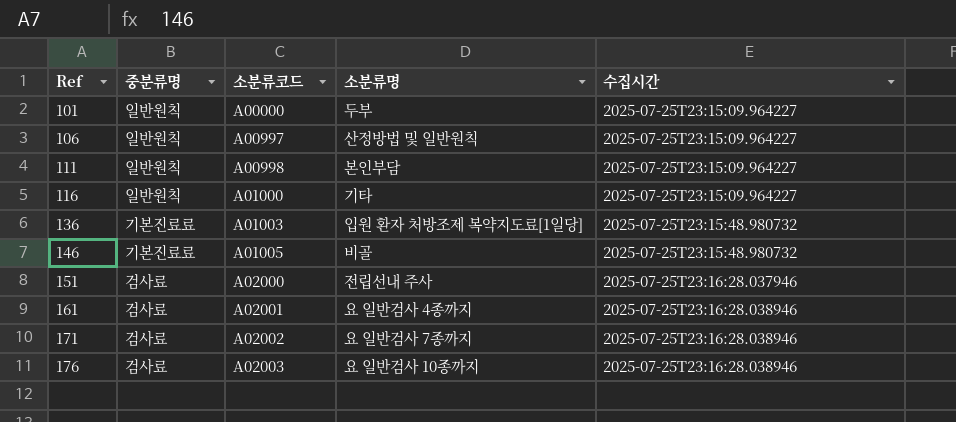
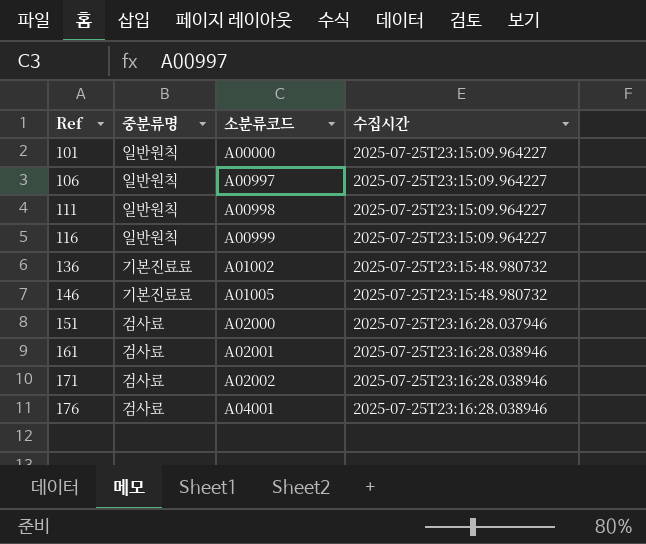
column 소분류명 | position: 4 -> none
116 | 소분류코드: A01000 -> A00999
136 | 소분류코드: A01003 -> A01002
176 | 소분류코드: A02003 -> A04001

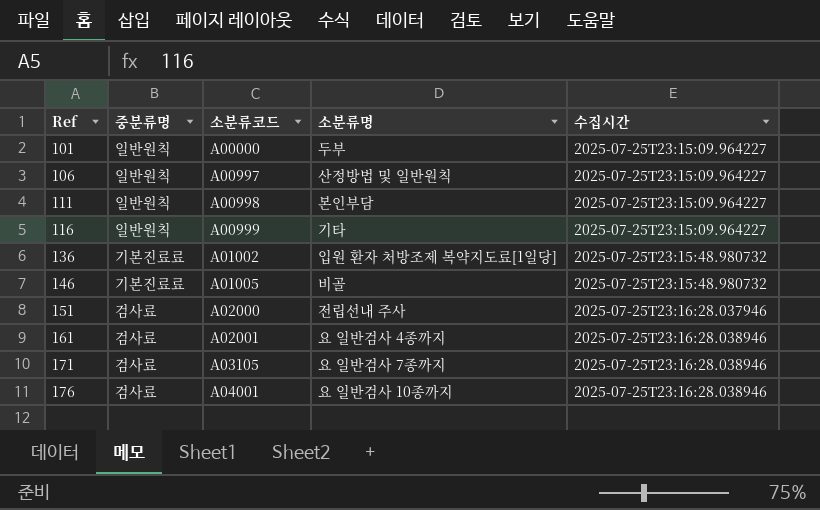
column 소분류명 | position: none -> 4
171 | 소분류코드: A02002 -> A03105

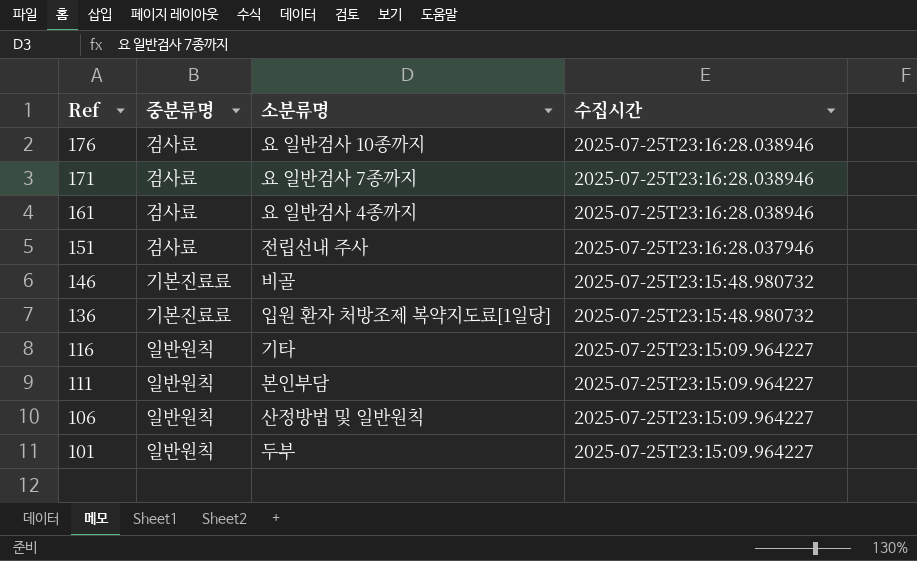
row order: Ref ascending -> Ref descending
column 소분류코드 | position: 3 -> none

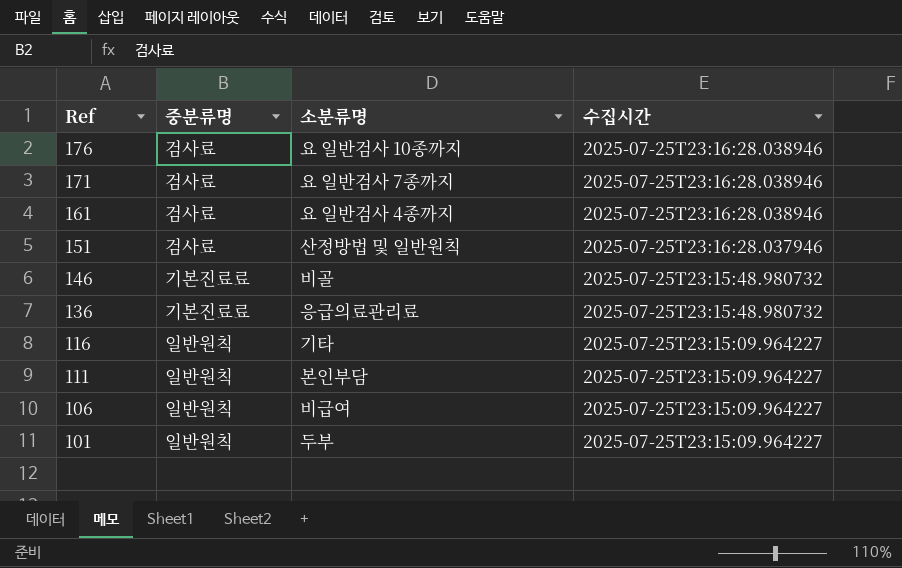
151 | 소분류명: 전립선내 주사 -> 산정방법 및 일반원칙
136 | 소분류명: 입원 환자 처방조제 복약지도료[1일당] -> 응급의료관리료
106 | 소분류명: 산정방법 및 일반원칙 -> 비급여

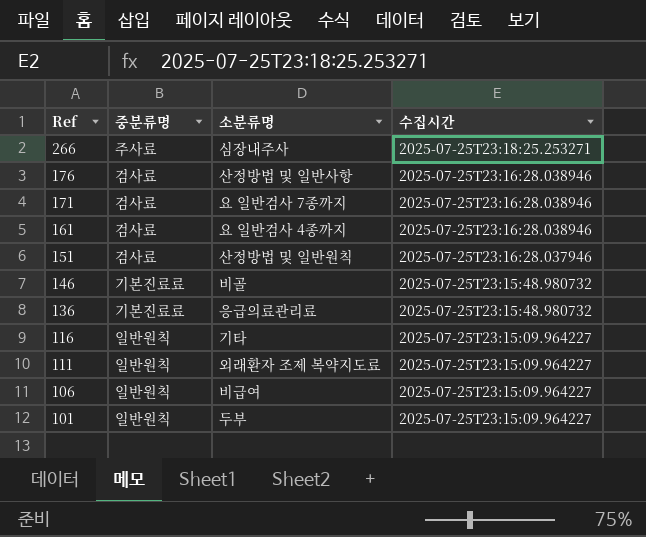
row 266: none -> 주사료 | 심장내주사 | 2025-07-25T23:18:25.253271
176 | 소분류명: 요 일반검사 10종까지 -> 산정방법 및 일반사항
111 | 소분류명: 본인부담 -> 외래환자 조제 복약지도료

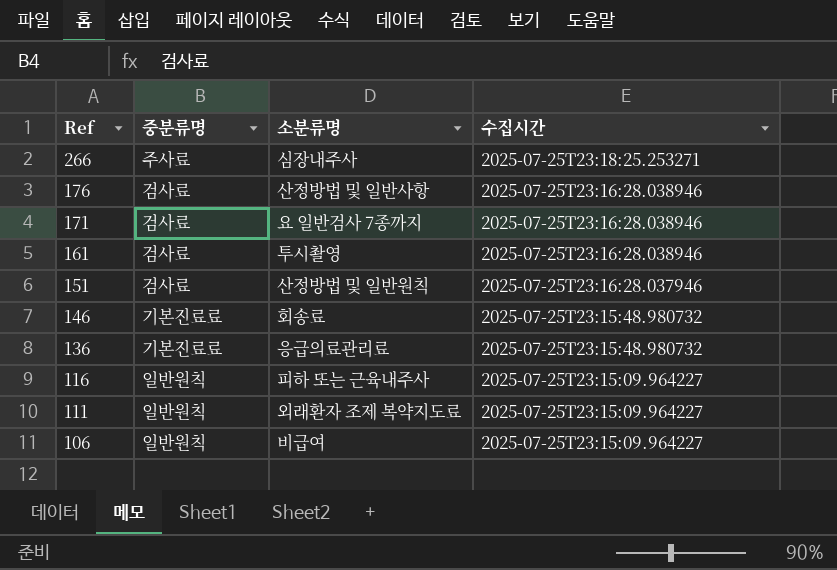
row 101: 일반원칙 | 두부 | 2025-07-25T23:15:09.964227 -> none
161 | 소분류명: 요 일반검사 4종까지 -> 투시촬영
146 | 소분류명: 비골 -> 회송료
116 | 소분류명: 기타 -> 피하 또는 근육내주사

